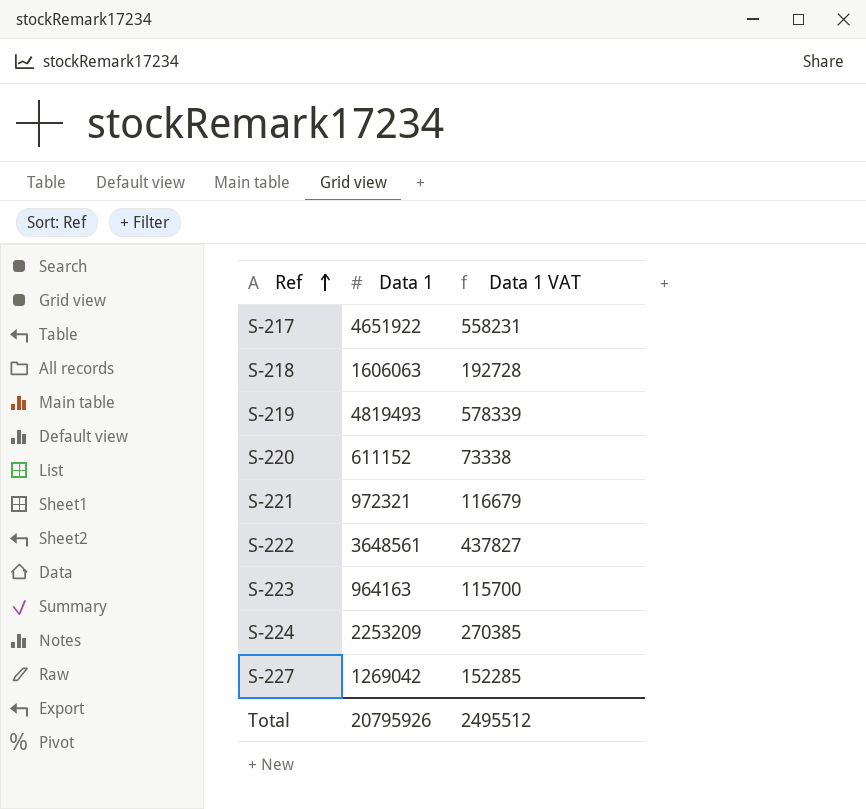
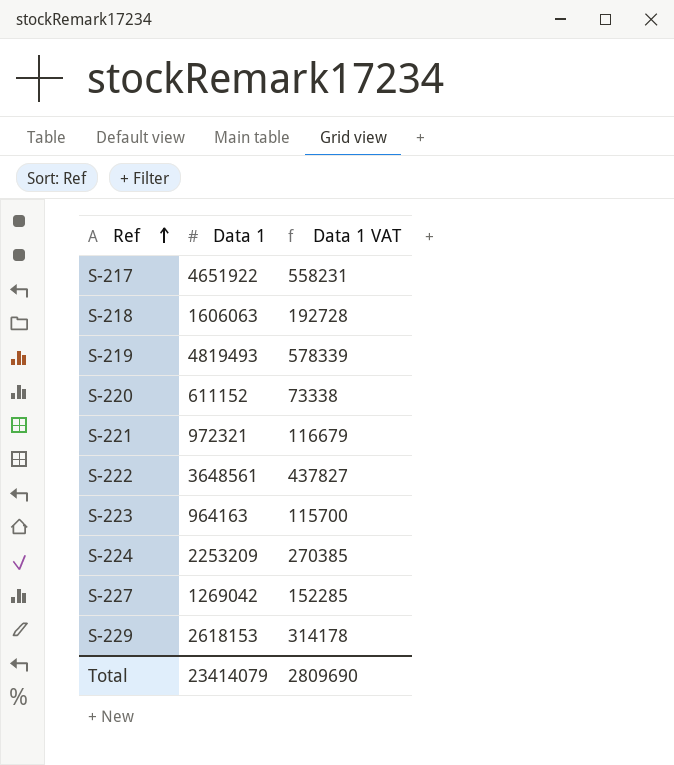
row S-229: none -> 2618153 | 314178
Total | Data 1: 20795926 -> 23414079
Total | Data 1 VAT: 2495512 -> 2809690

